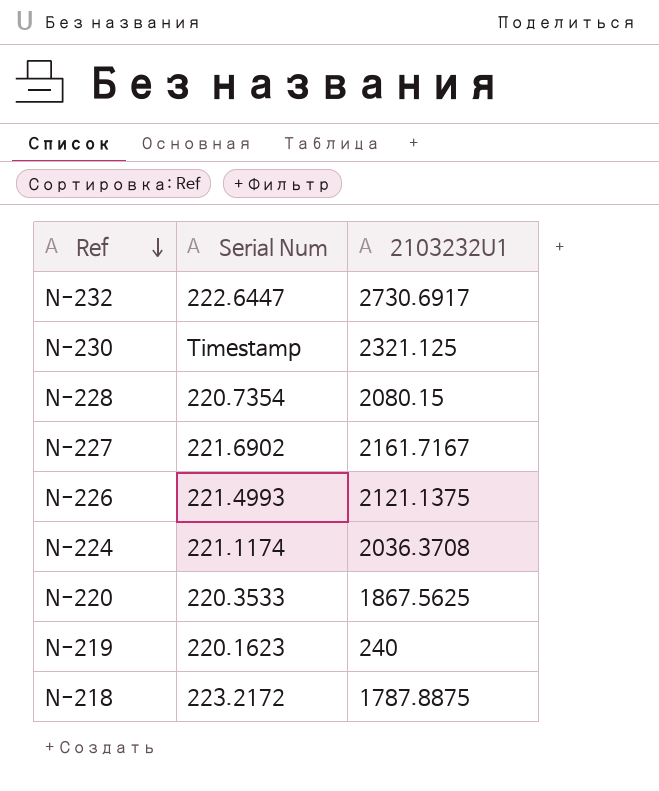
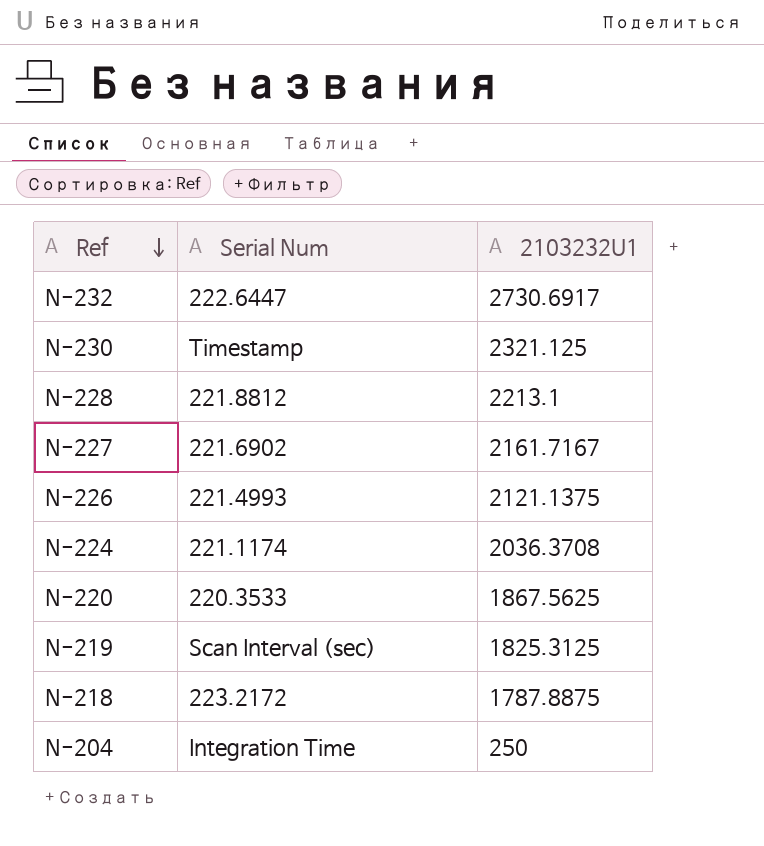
N-228 | Serial Num: 220.7354 -> 221.8812
N-228 | 2103232U1: 2080.15 -> 2213.1
N-219 | Serial Num: 220.1623 -> Scan Interval (sec)
N-219 | 2103232U1: 240 -> 1825.3125
row N-204: none -> Integration Time | 250

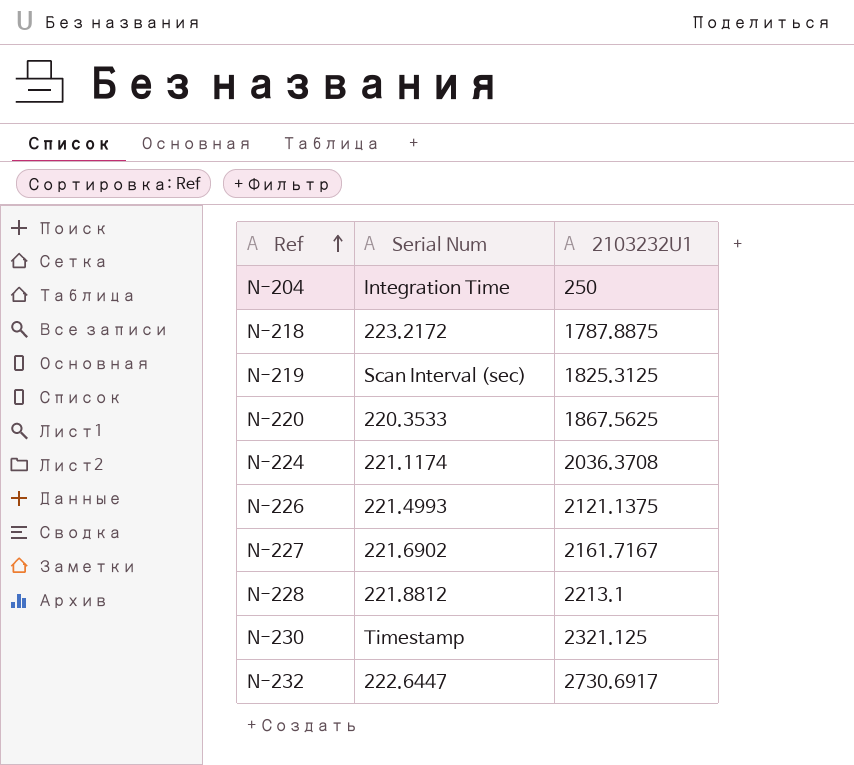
row order: Ref descending -> Ref ascending

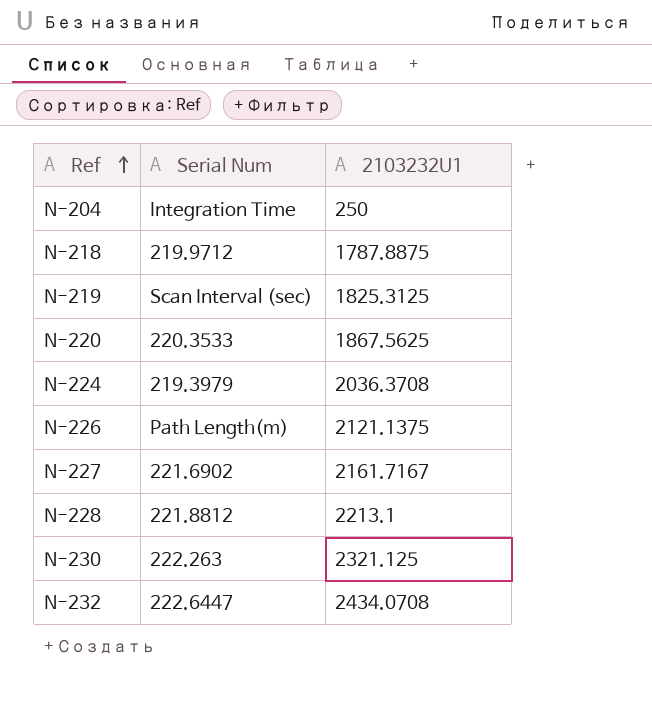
N-218 | Serial Num: 223.2172 -> 219.9712
N-224 | Serial Num: 221.1174 -> 219.3979
N-226 | Serial Num: 221.4993 -> Path Length(m)
N-230 | Serial Num: Timestamp -> 222.263
N-232 | 2103232U1: 2730.6917 -> 2434.0708

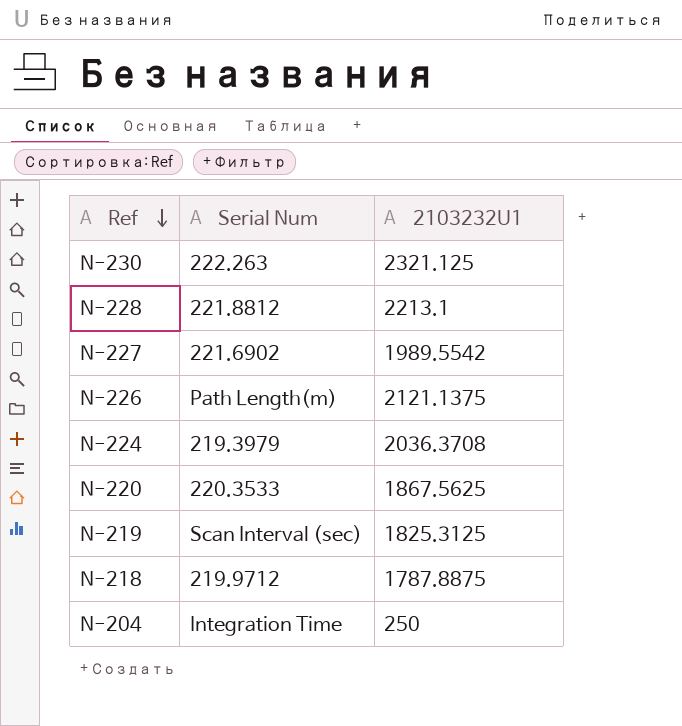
row order: Ref ascending -> Ref descending
row N-232: 222.6447 | 2434.0708 -> none
N-227 | 2103232U1: 2161.7167 -> 1989.5542

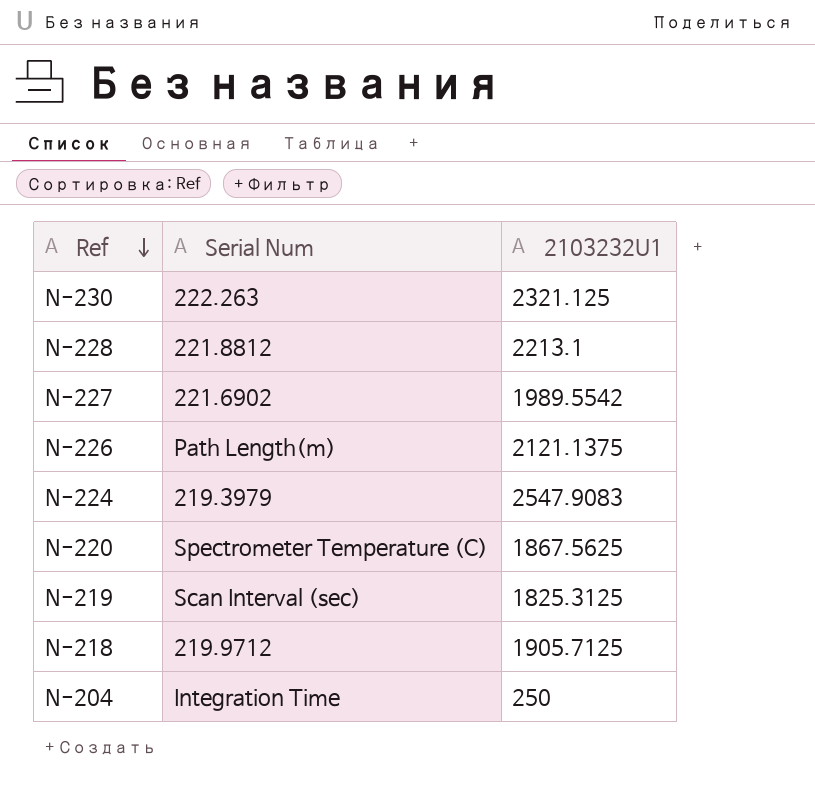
N-224 | 2103232U1: 2036.3708 -> 2547.9083
N-220 | Serial Num: 220.3533 -> Spectrometer Temperature (C)
N-218 | 2103232U1: 1787.8875 -> 1905.7125

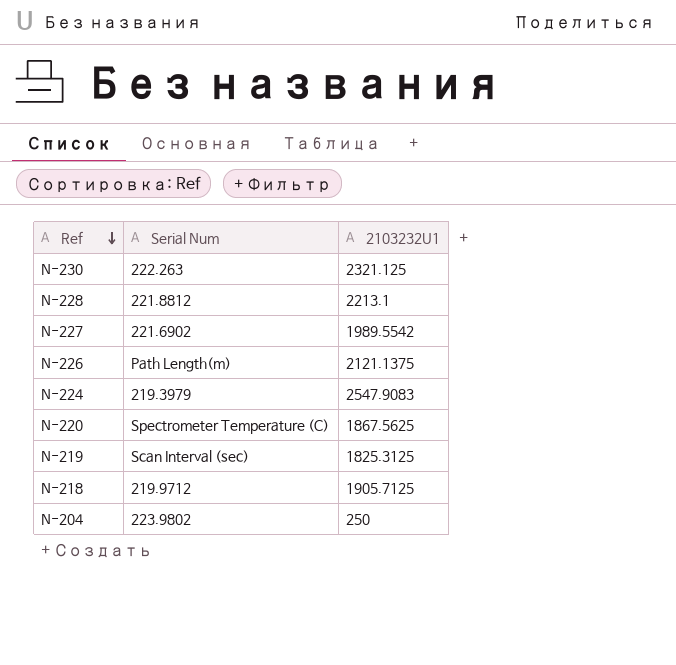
N-204 | Serial Num: Integration Time -> 223.9802

